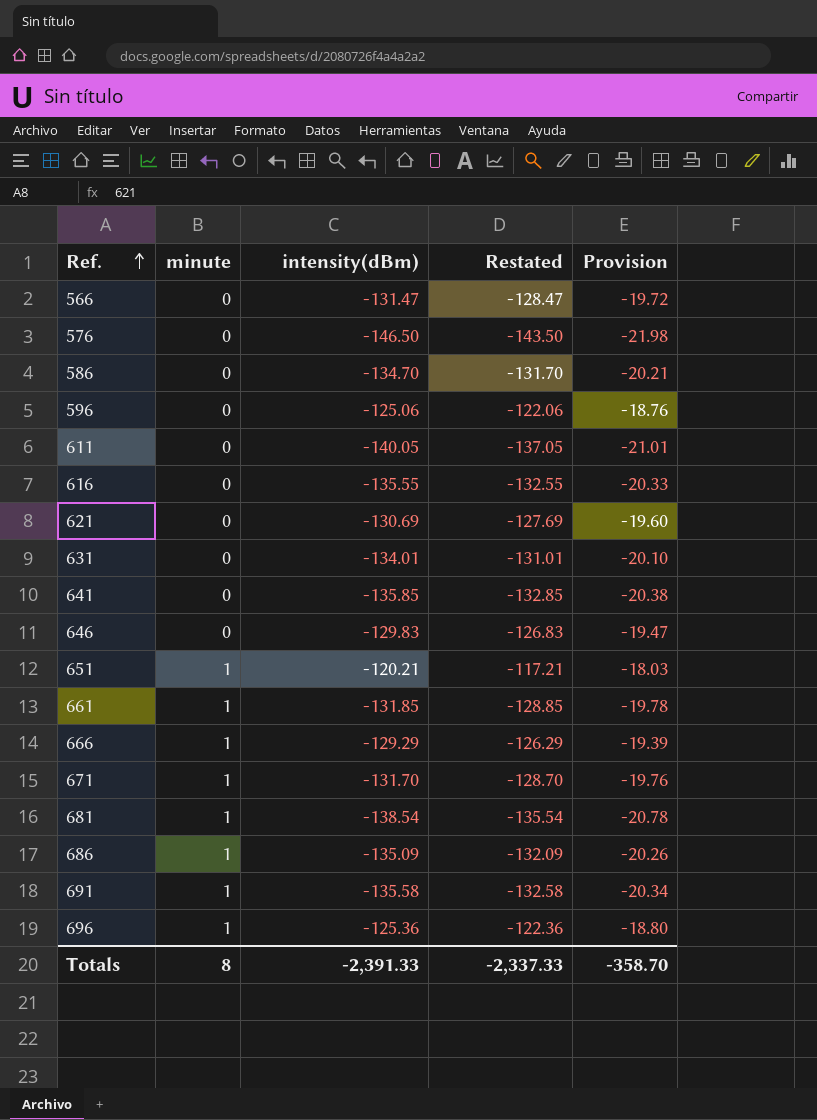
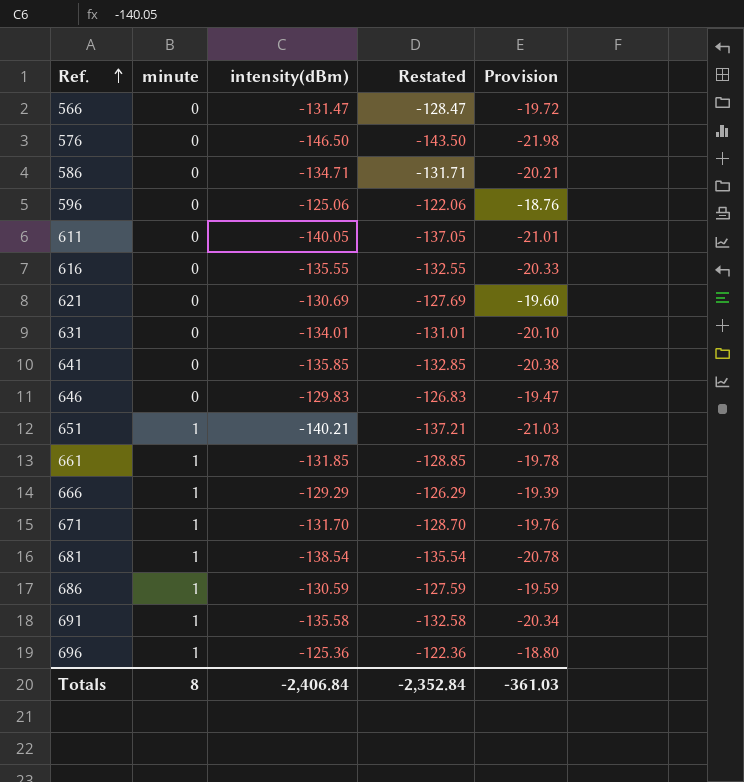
586 | intensity(dBm): -134.70 -> -134.71
586 | Restated: -131.70 -> -131.71
651 | intensity(dBm): -120.21 -> -140.21
651 | Restated: -117.21 -> -137.21
651 | Provision: -18.03 -> -21.03
686 | intensity(dBm): -135.09 -> -130.59
686 | Restated: -132.09 -> -127.59
686 | Provision: -20.26 -> -19.59
Totals | intensity(dBm): -2,391.33 -> -2,406.84
Totals | Restated: -2,337.33 -> -2,352.84
Totals | Provision: -358.70 -> -361.03

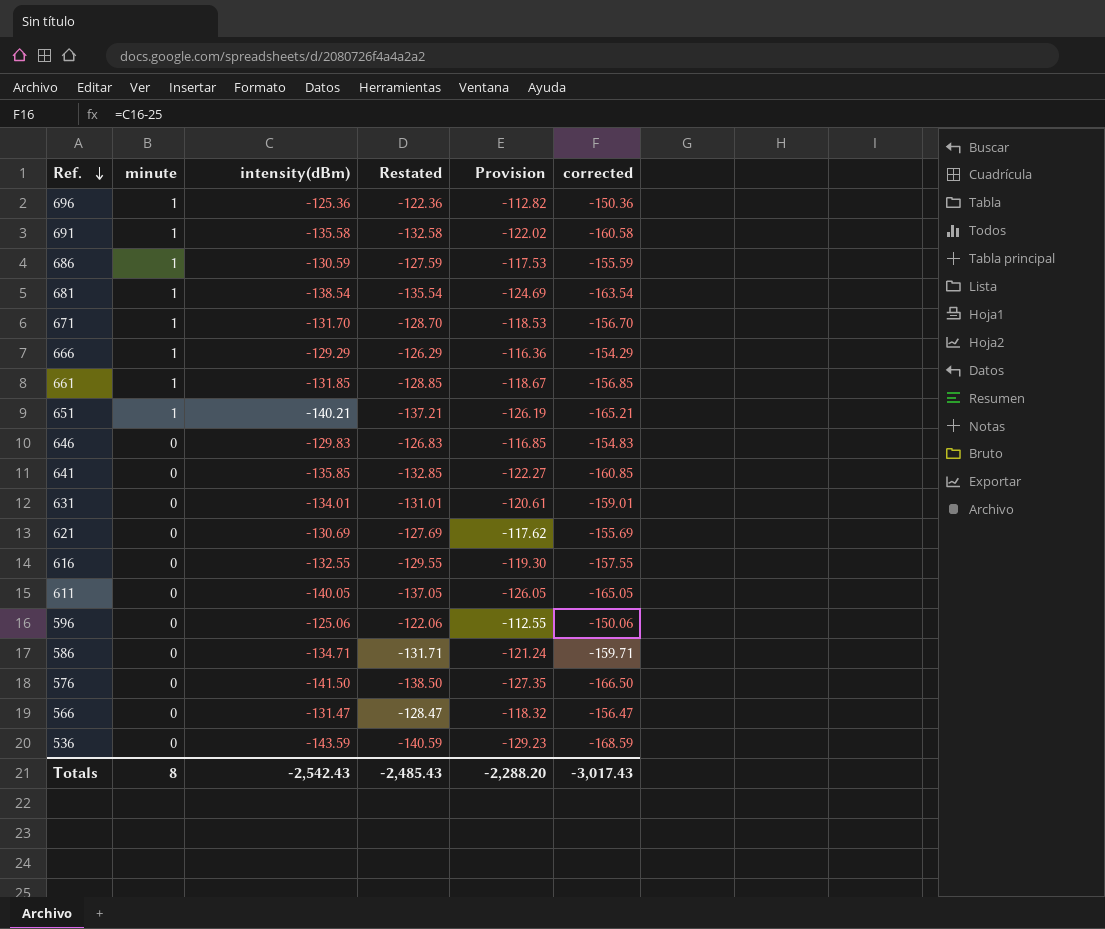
row order: Ref. ascending -> Ref. descending
column Provision | formula: [intensity(dBm)] * 0.15 -> [intensity(dBm)] * 0.9
column corrected | formula: none -> [intensity(dBm)] - 25
616 | intensity(dBm): -135.55 -> -132.55
616 | Restated: -132.55 -> -129.55
576 | intensity(dBm): -146.50 -> -141.50
576 | Restated: -143.50 -> -138.50
row 536: none -> 0 | -143.59 | -140.59 | -129.23 | -168.59
Totals | intensity(dBm): -2,406.84 -> -2,542.43
Totals | Restated: -2,352.84 -> -2,485.43
Totals | Provision: -361.03 -> -2,288.20

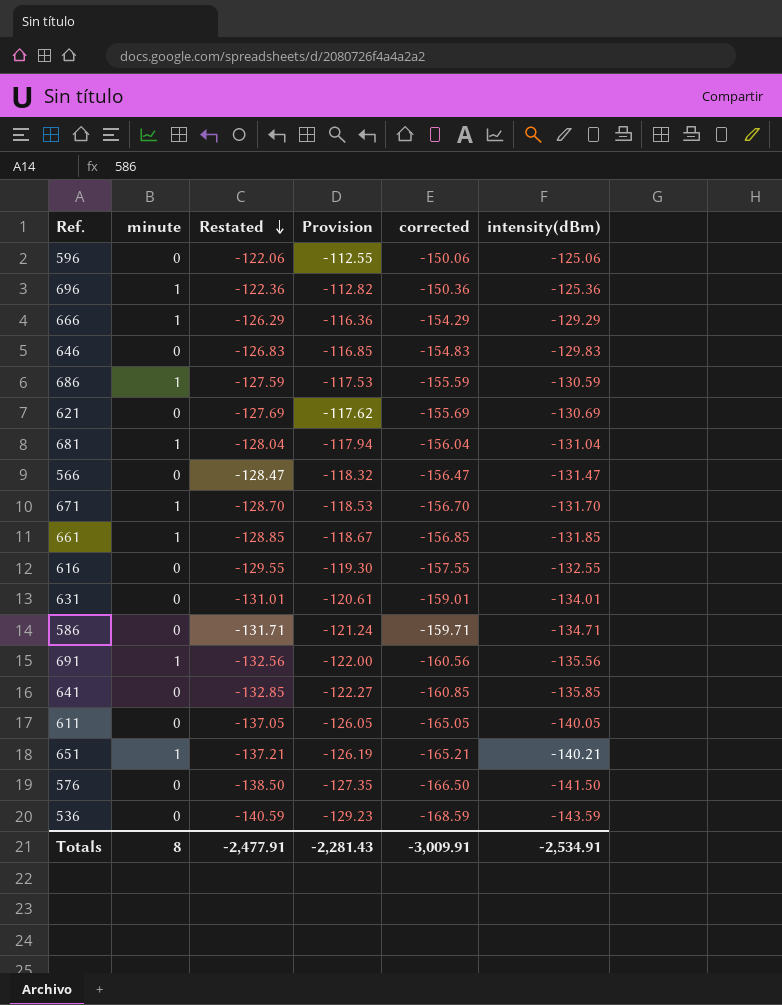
row order: Ref. descending -> Restated descending
column intensity(dBm) | position: 3 -> 6
681 | Restated: -135.54 -> -128.04
681 | Provision: -124.69 -> -117.94
681 | corrected: -163.54 -> -156.04
681 | intensity(dBm): -138.54 -> -131.04
691 | Restated: -132.58 -> -132.56
691 | Provision: -122.02 -> -122.00
691 | corrected: -160.58 -> -160.56
691 | intensity(dBm): -135.58 -> -135.56
Totals | Restated: -2,485.43 -> -2,477.91
Totals | Provision: -2,288.20 -> -2,281.43
Totals | corrected: -3,017.43 -> -3,009.91
Totals | intensity(dBm): -2,542.43 -> -2,534.91

